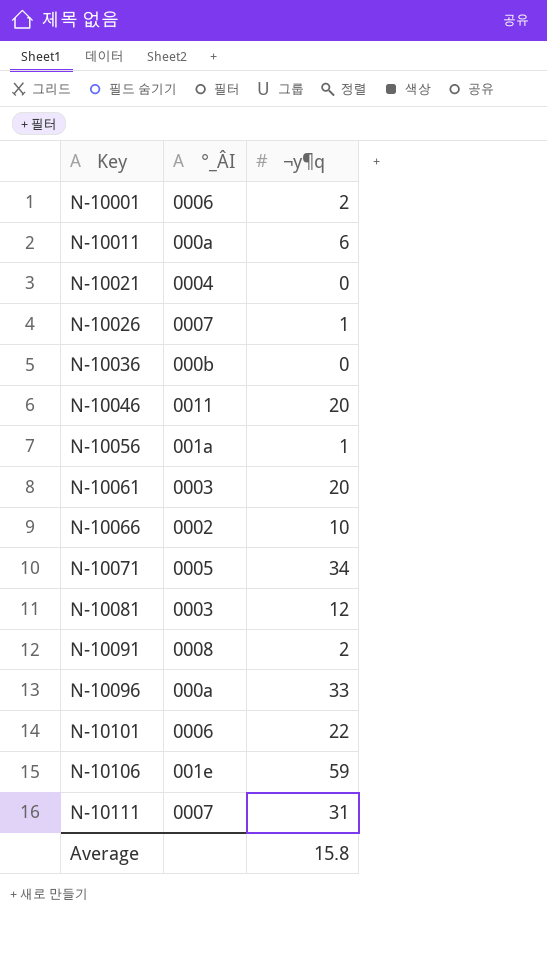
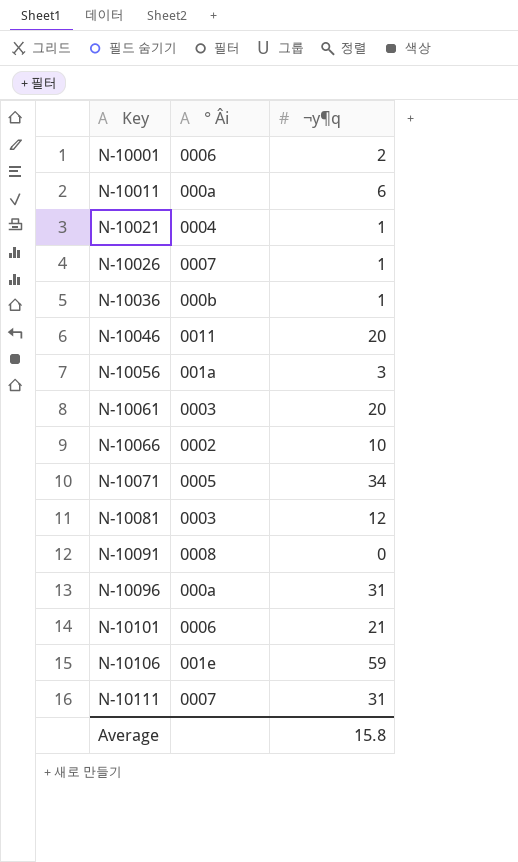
column name: °_ÂI -> ° Âi
N-10021 | ¬y¶q: 0 -> 1
N-10036 | ¬y¶q: 0 -> 1
N-10056 | ¬y¶q: 1 -> 3
N-10091 | ¬y¶q: 2 -> 0
N-10096 | ¬y¶q: 33 -> 31
N-10101 | ¬y¶q: 22 -> 21

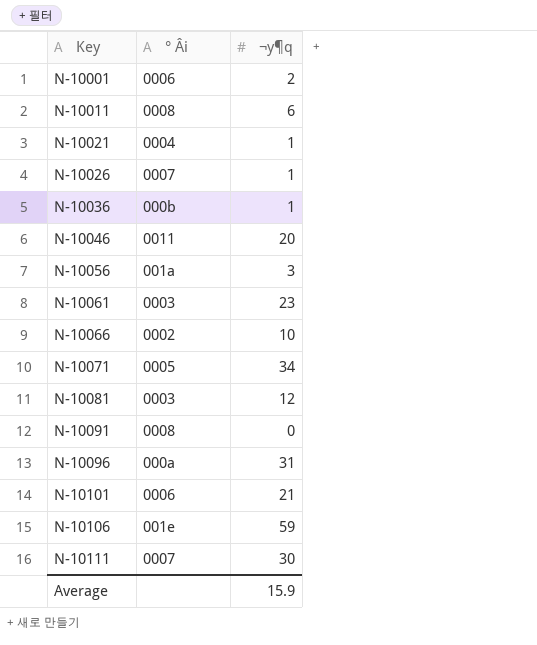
N-10011 | ° Âi: 000a -> 0008
N-10061 | ¬y¶q: 20 -> 23
N-10111 | ¬y¶q: 31 -> 30
Average | ¬y¶q: 15.8 -> 15.9

